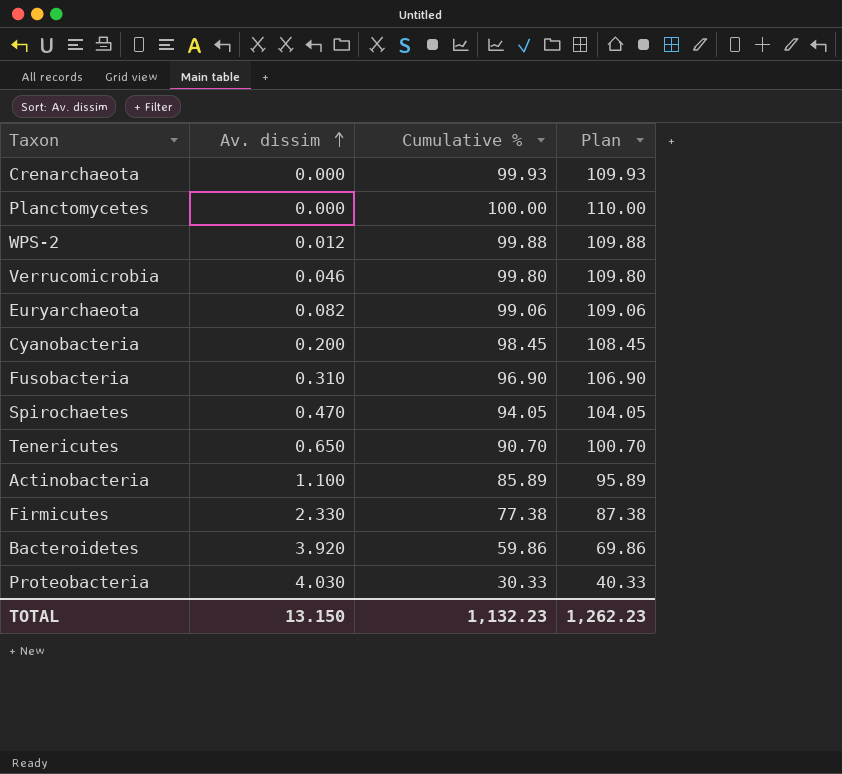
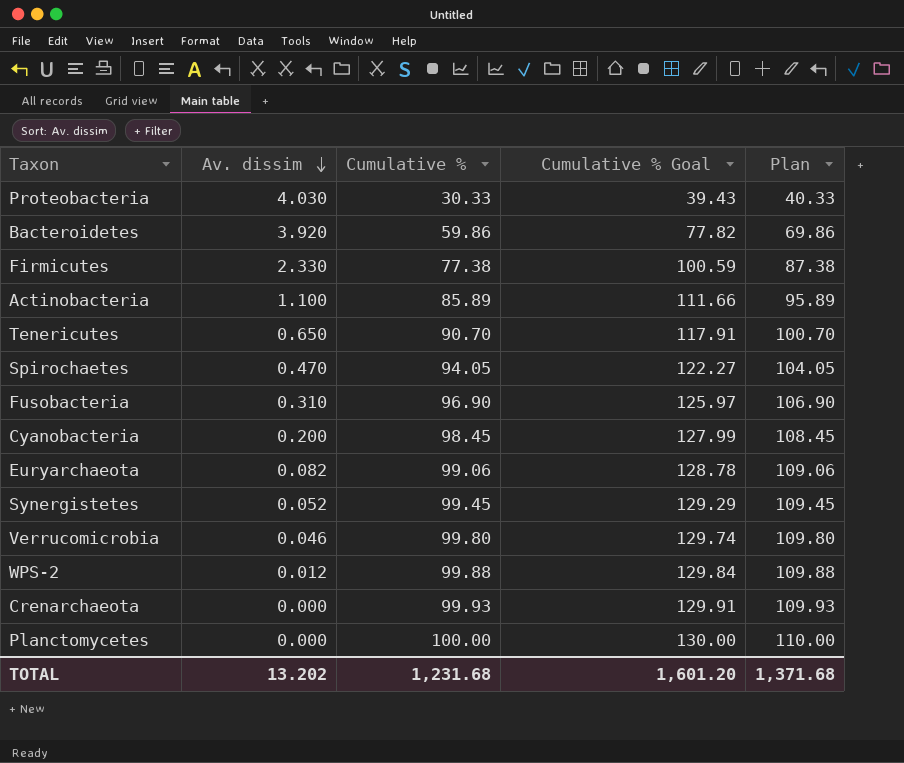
row order: Av. dissim ascending -> Av. dissim descending
column Cumulative % Goal | formula: none -> [Cumulative %] * 1.3
row Synergistetes: none -> 0.052 | 99.45 | 129.29 | 109.45
TOTAL | Av. dissim: 13.150 -> 13.202
TOTAL | Cumulative %: 1,132.23 -> 1,231.68
TOTAL | Plan: 1,262.23 -> 1,371.68

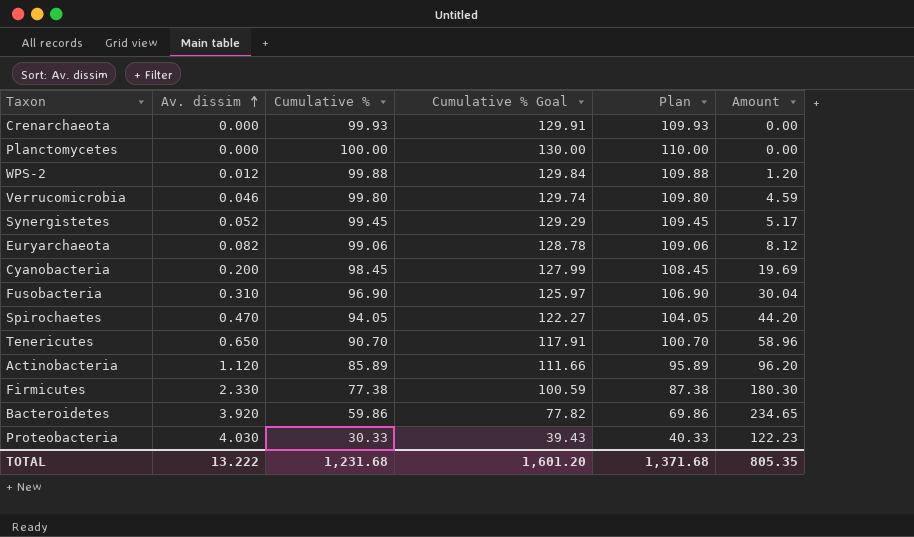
row order: Av. dissim descending -> Av. dissim ascending
column Amount | formula: none -> [Av. dissim] * [Cumulative %]
Actinobacteria | Av. dissim: 1.100 -> 1.120
TOTAL | Av. dissim: 13.202 -> 13.222

